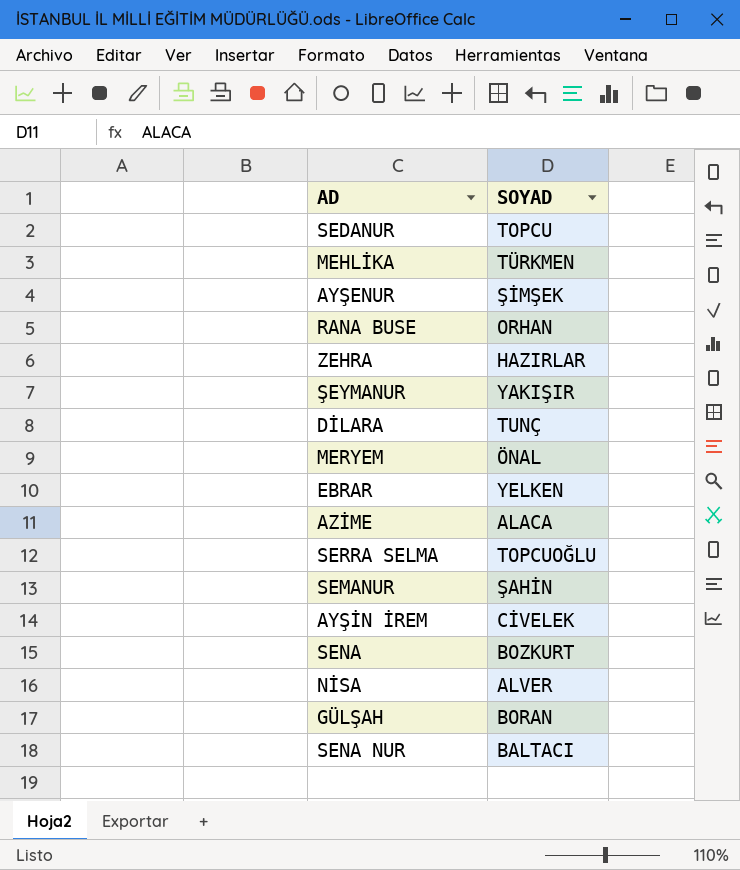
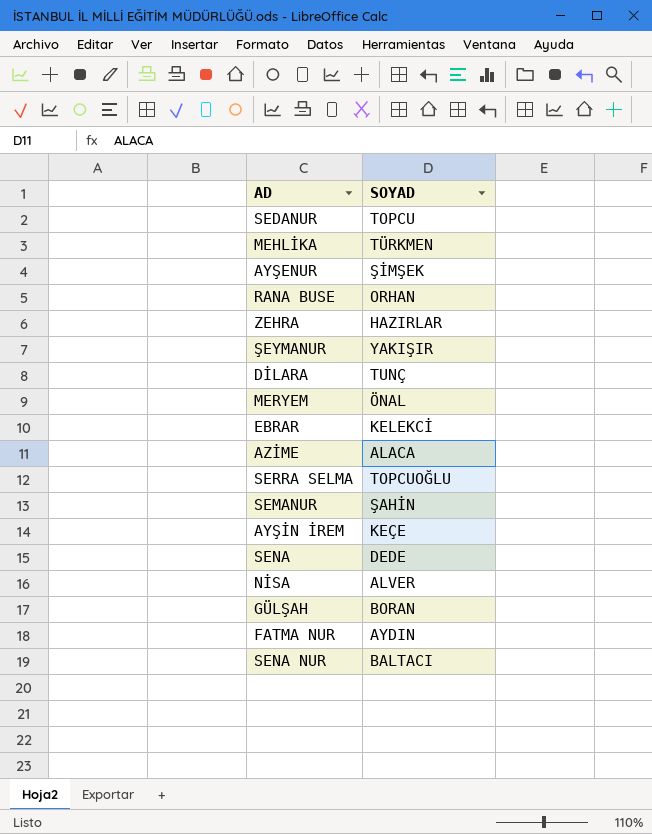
EBRAR | SOYAD: YELKEN -> KELEKCİ
AYŞİN İREM | SOYAD: CİVELEK -> KEÇE
SENA | SOYAD: BOZKURT -> DEDE
row FATMA NUR: none -> AYDIN

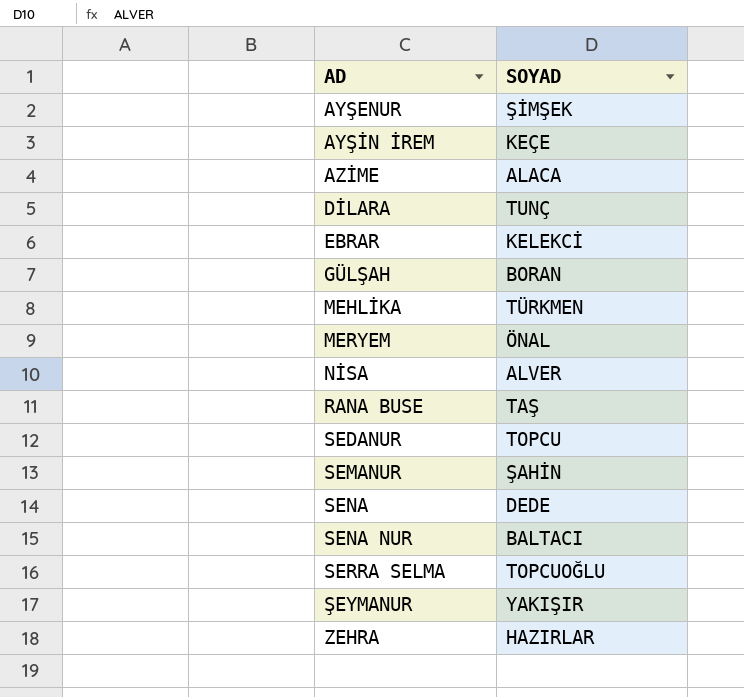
row order: none -> AD ascending
row FATMA NUR: AYDIN -> none
RANA BUSE | SOYAD: ORHAN -> TAŞ

